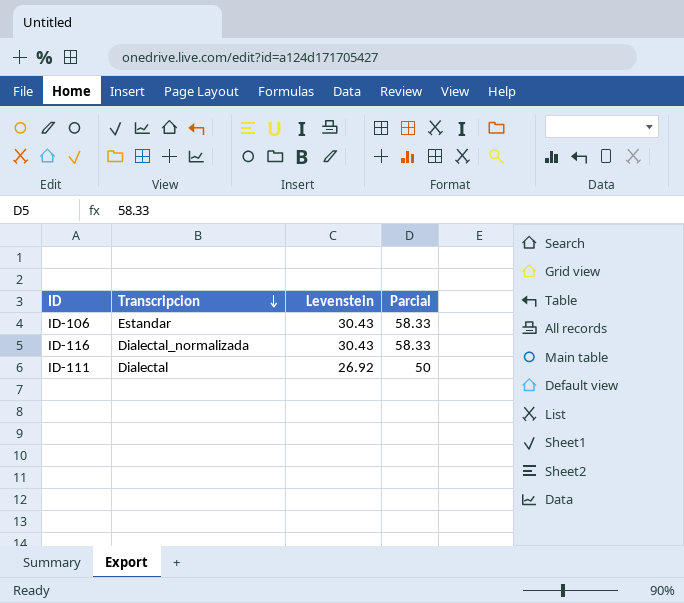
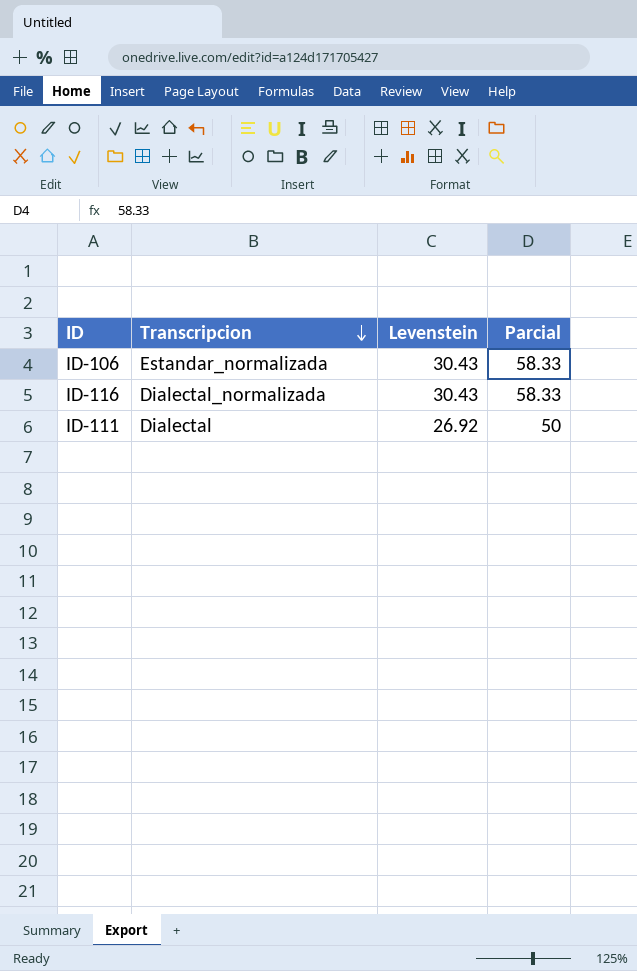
ID-106 | Transcripcion: Estandar -> Estandar_normalizada

